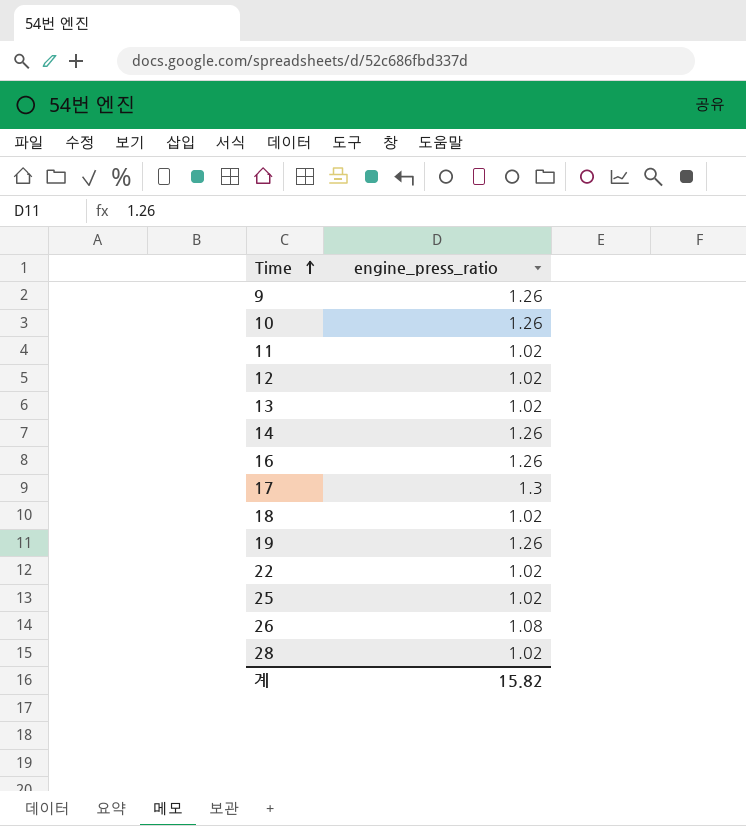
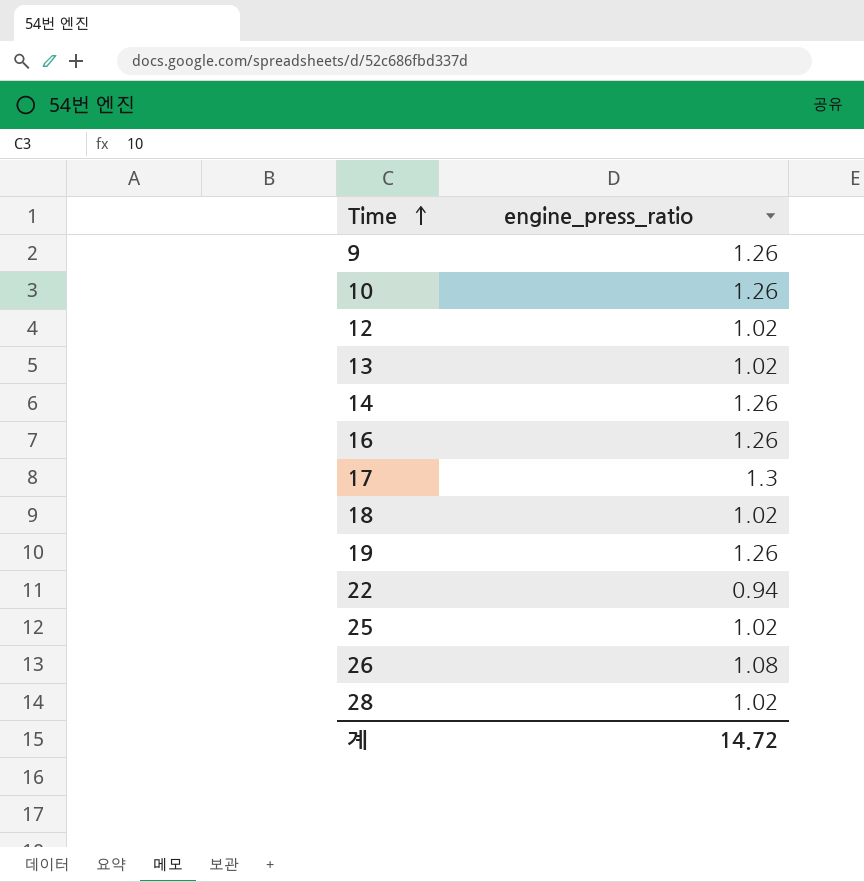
row 11: 1.02 -> none
22 | engine_press_ratio: 1.02 -> 0.94
계 | engine_press_ratio: 15.82 -> 14.72

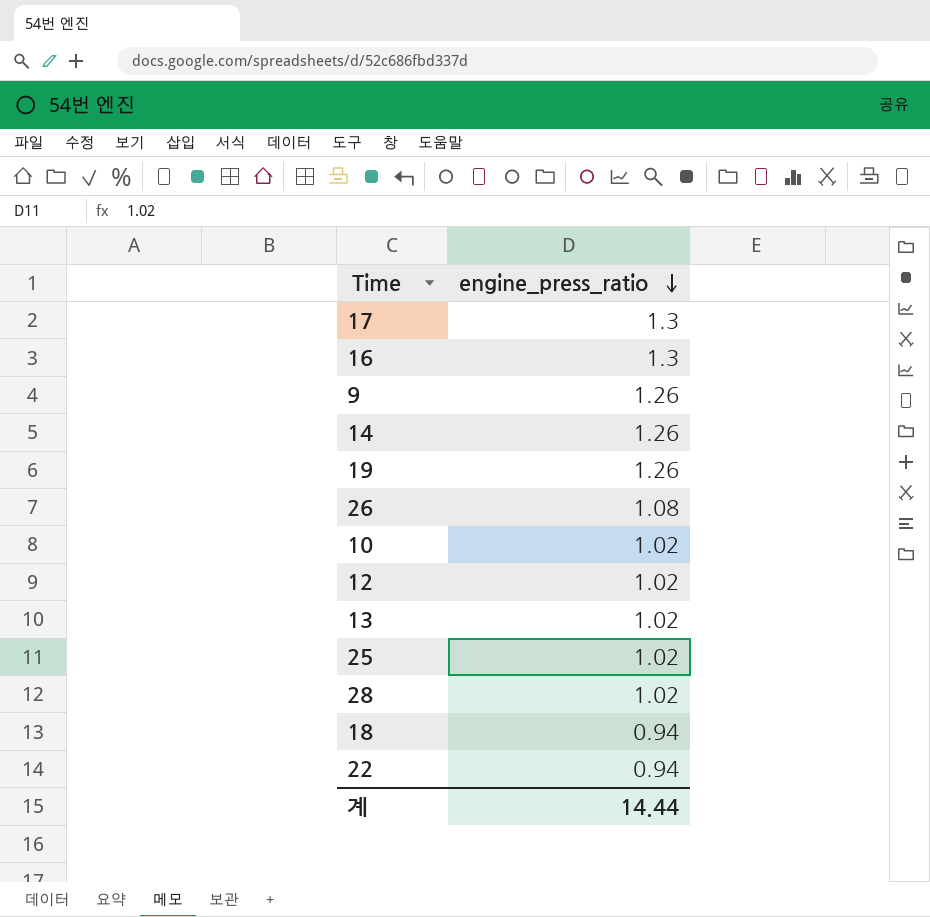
row order: Time ascending -> engine_press_ratio descending
16 | engine_press_ratio: 1.26 -> 1.3
10 | engine_press_ratio: 1.26 -> 1.02
18 | engine_press_ratio: 1.02 -> 0.94
계 | engine_press_ratio: 14.72 -> 14.44

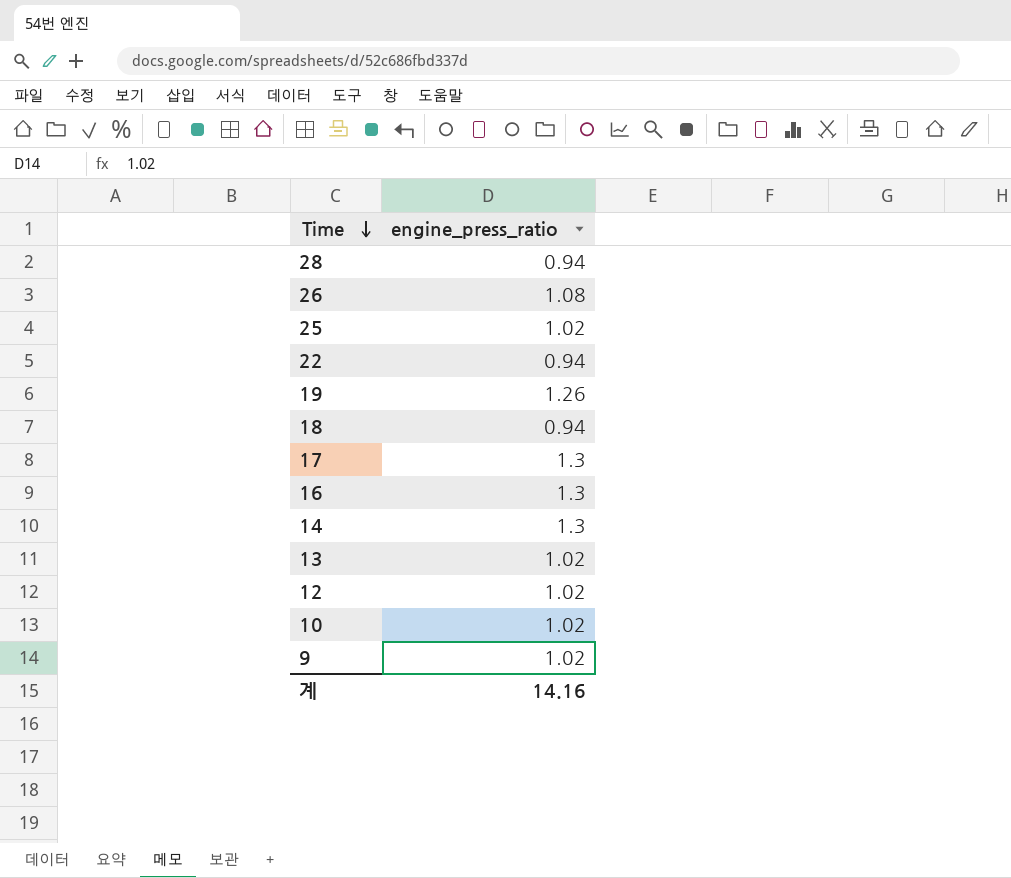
row order: engine_press_ratio descending -> Time descending
28 | engine_press_ratio: 1.02 -> 0.94
14 | engine_press_ratio: 1.26 -> 1.3
9 | engine_press_ratio: 1.26 -> 1.02
계 | engine_press_ratio: 14.44 -> 14.16

